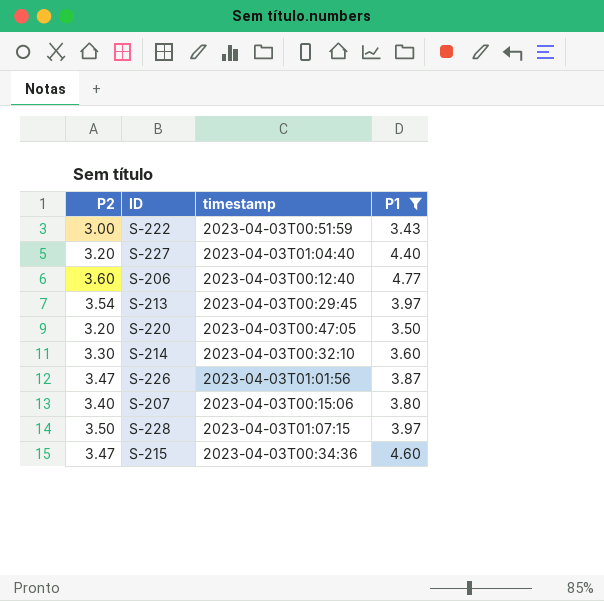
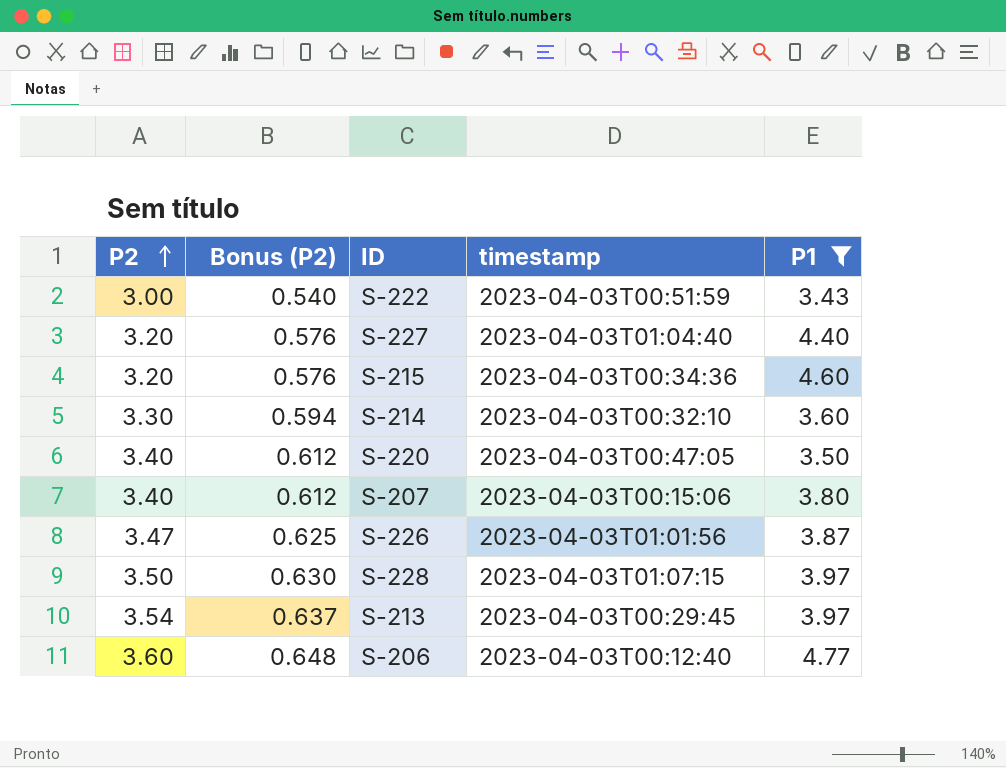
row order: none -> P2 ascending
column Bonus (P2) | formula: none -> [P2] * 0.18
S-215 | P2: 3.47 -> 3.20
S-220 | P2: 3.20 -> 3.40

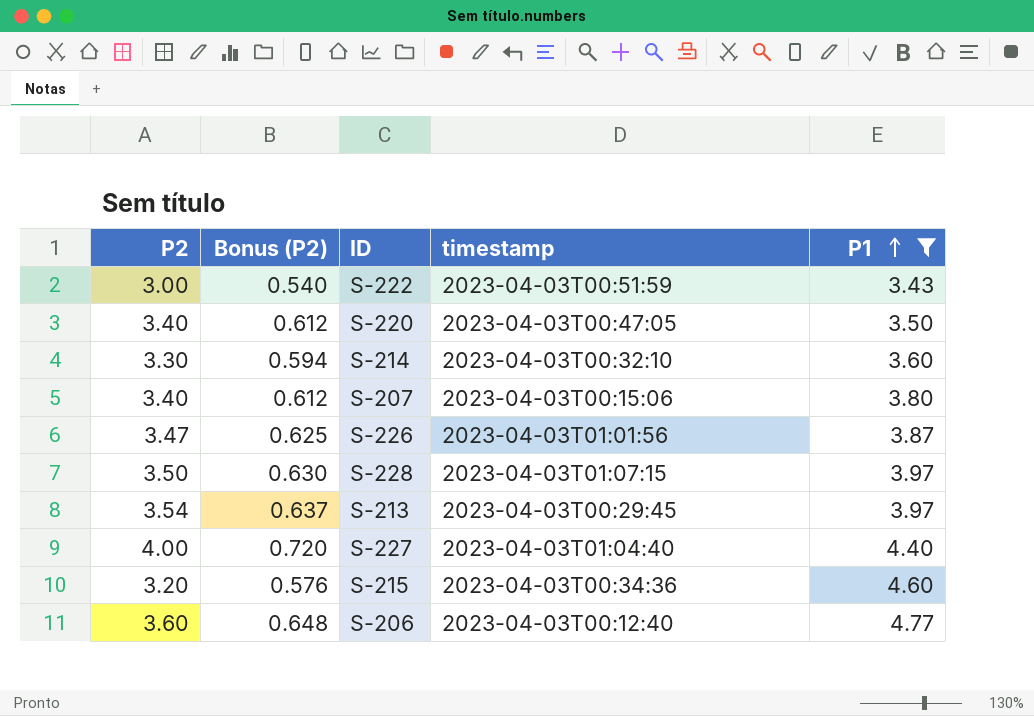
row order: P2 ascending -> P1 ascending
S-227 | P2: 3.20 -> 4.00
S-227 | Bonus (P2): 0.576 -> 0.720

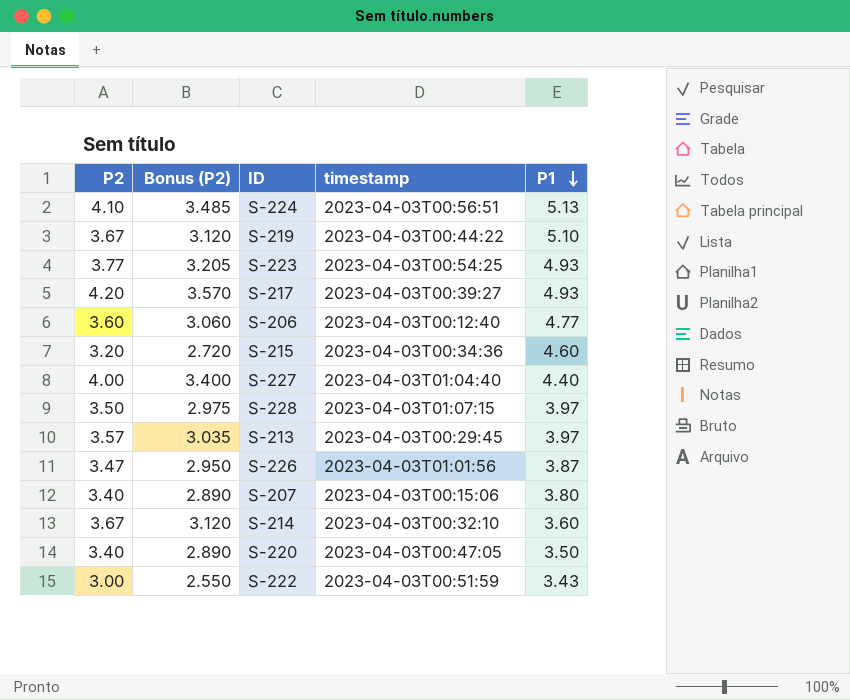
filter: P1 <= 4.77 -> none
row order: P1 ascending -> P1 descending
column Bonus (P2) | formula: [P2] * 0.18 -> [P2] * 0.85
S-213 | P2: 3.54 -> 3.57
S-214 | P2: 3.30 -> 3.67

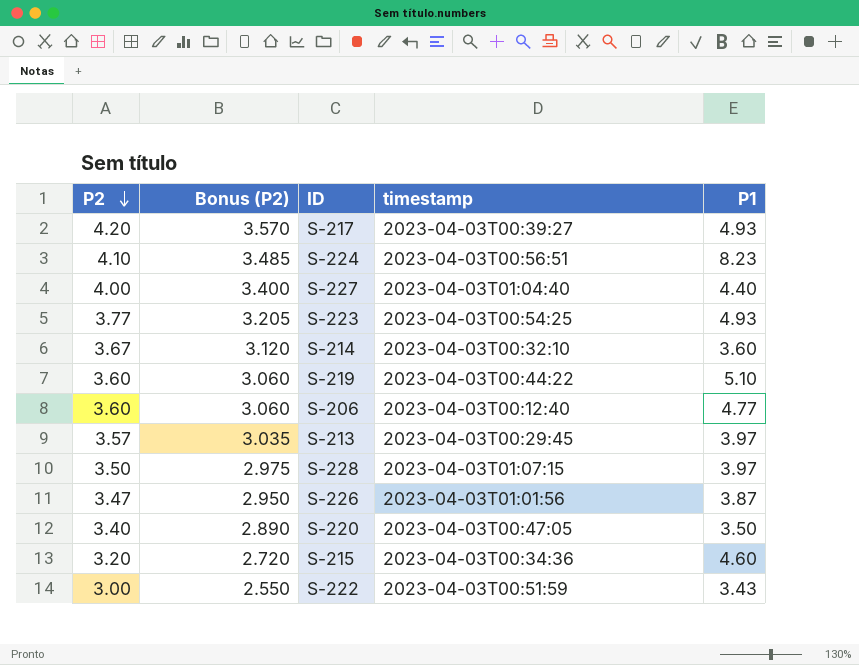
row order: P1 descending -> P2 descending
row S-207: 3.40 | 2.890 | 2023-04-03T00:15:06 | 3.80 -> none
S-224 | P1: 5.13 -> 8.23
S-219 | P2: 3.67 -> 3.60
S-219 | Bonus (P2): 3.120 -> 3.060

